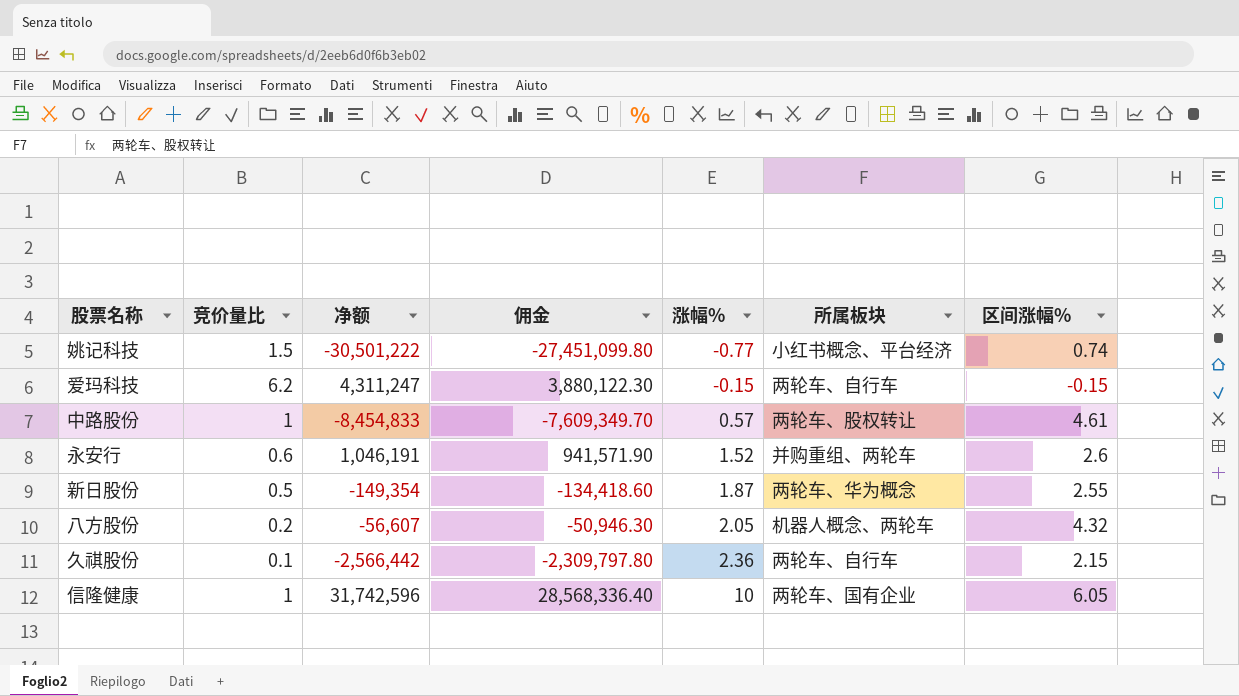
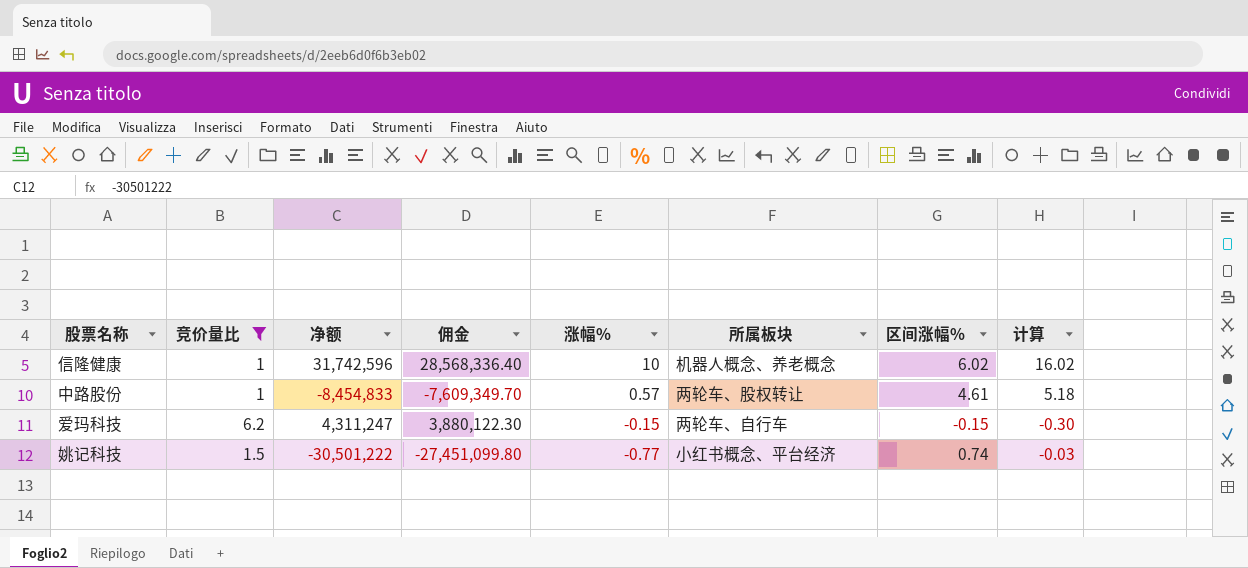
filter: none -> 竞价量比 >= 1
row order: 涨幅% ascending -> 涨幅% descending
column 计算 | formula: none -> [涨幅%] + [区间涨幅%]
信隆健康 | 所属板块: 两轮车、国有企业 -> 机器人概念、养老概念
信隆健康 | 区间涨幅%: 6.05 -> 6.02

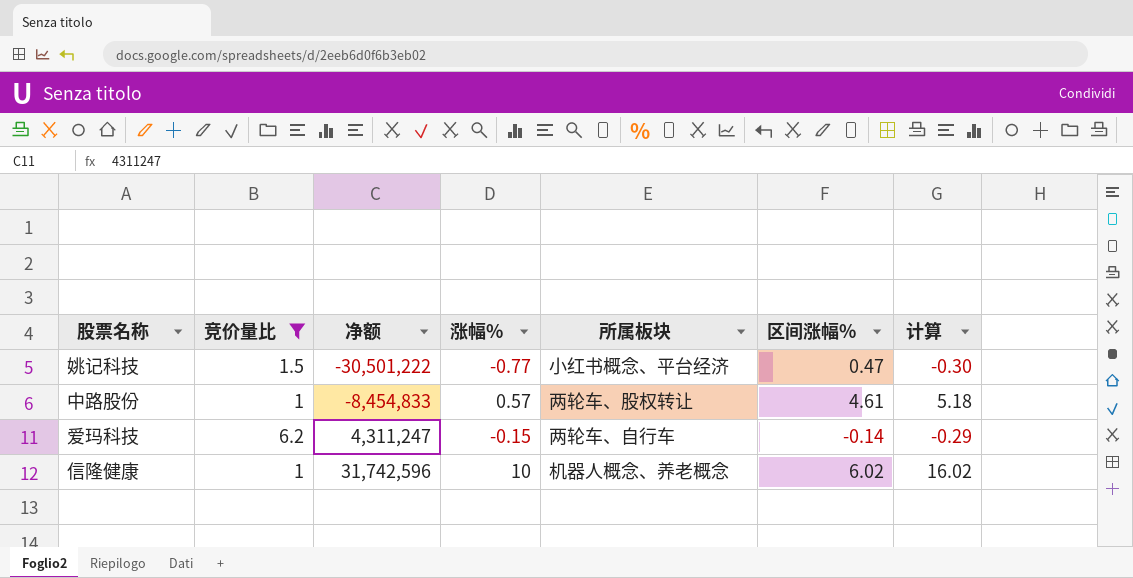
row order: 涨幅% descending -> 净额 ascending
column 佣金 | formula: [净额] * 0.9 -> none
姚记科技 | 区间涨幅%: 0.74 -> 0.47
姚记科技 | 计算: -0.03 -> -0.30
爱玛科技 | 区间涨幅%: -0.15 -> -0.14
爱玛科技 | 计算: -0.30 -> -0.29

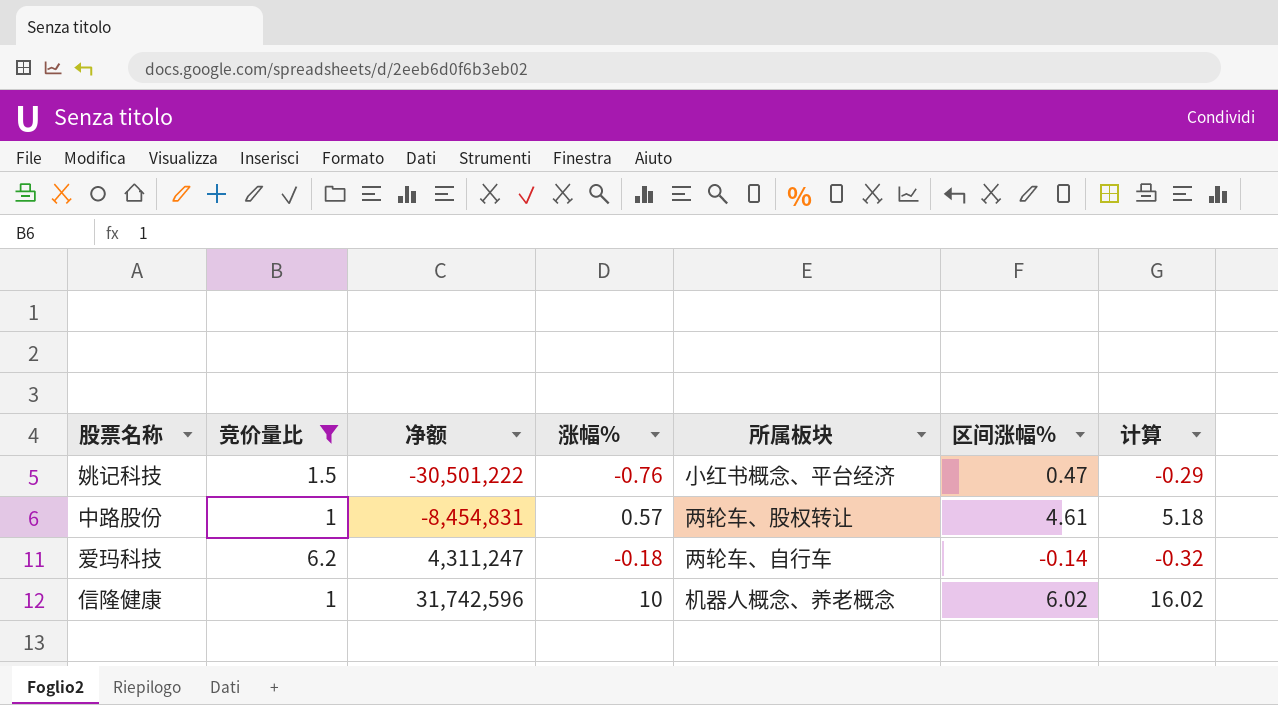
姚记科技 | 涨幅%: -0.77 -> -0.76
姚记科技 | 计算: -0.30 -> -0.29
中路股份 | 净额: -8,454,833 -> -8,454,831
爱玛科技 | 涨幅%: -0.15 -> -0.18
爱玛科技 | 计算: -0.29 -> -0.32

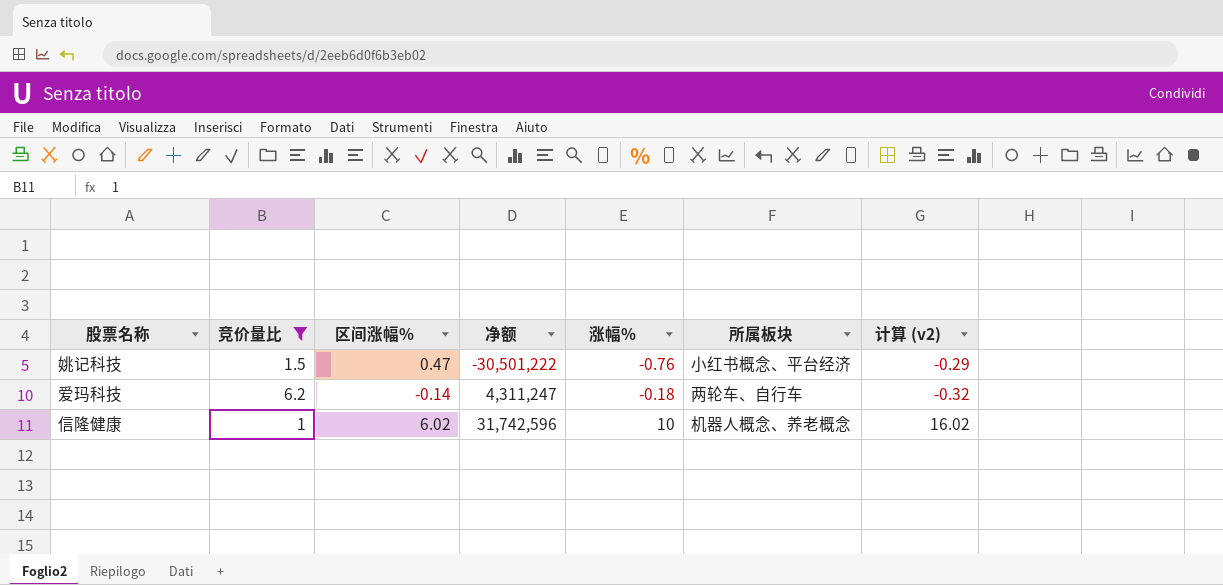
column 区间涨幅% | position: 6 -> 3
column name: 计算 -> 计算 (v2)
row 中路股份: 1 | -8,454,831 | 0.57 | 两轮车、股权转让 | 4.61 | 5.18 -> none

